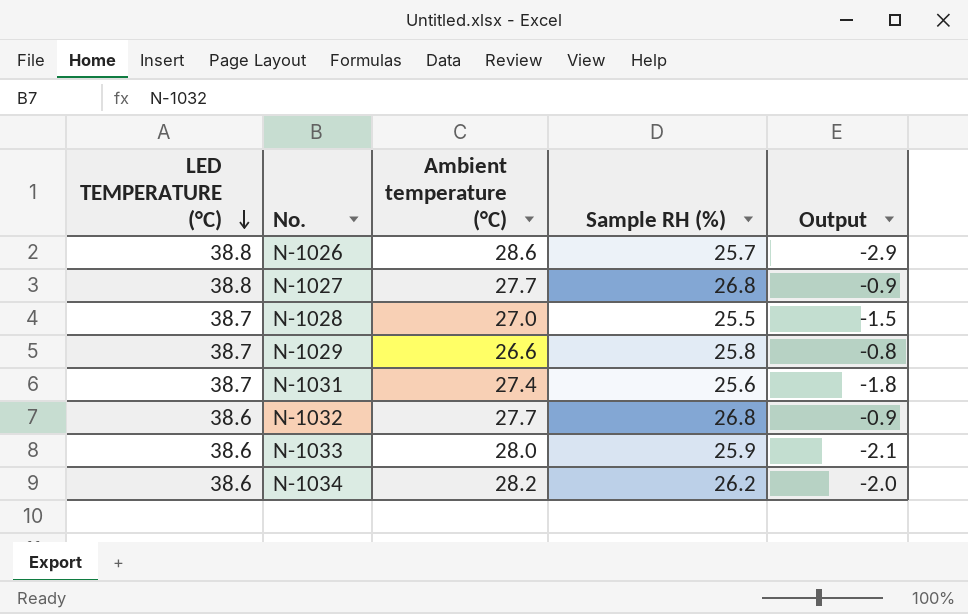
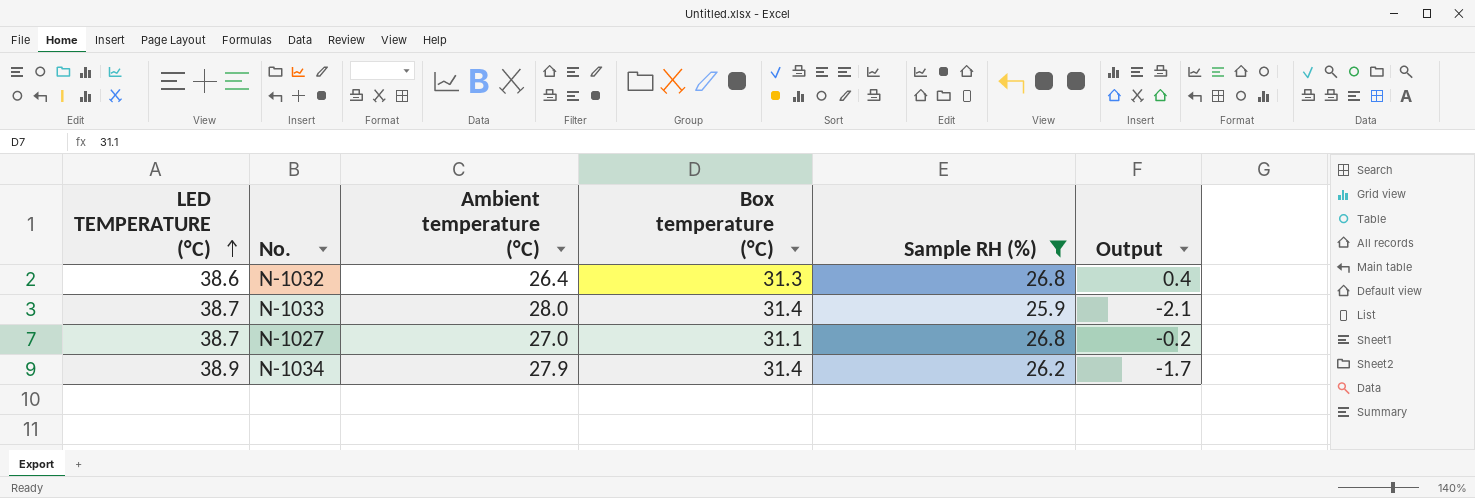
filter: none -> Sample RH (%) >= 25.9
row order: LED TEMPERATURE (°C) descending -> LED TEMPERATURE (°C) ascending
column Box temperature (°C) | position: none -> 4
N-1032 | Ambient temperature (°C): 27.7 -> 26.4
N-1032 | Output: -0.9 -> 0.4
N-1033 | LED TEMPERATURE (°C): 38.6 -> 38.7
N-1027 | LED TEMPERATURE (°C): 38.8 -> 38.7
N-1027 | Ambient temperature (°C): 27.7 -> 27.0
N-1027 | Output: -0.9 -> -0.2
N-1034 | LED TEMPERATURE (°C): 38.6 -> 38.9
N-1034 | Ambient temperature (°C): 28.2 -> 27.9
N-1034 | Output: -2.0 -> -1.7

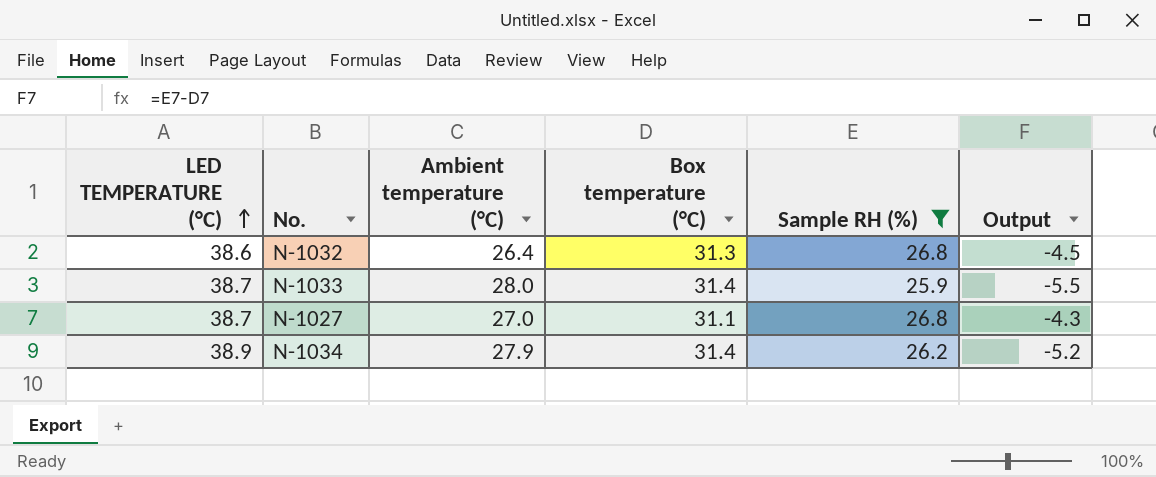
column Output | formula: [Sample RH (%)] - [Ambient temperature (°C)] -> [Sample RH (%)] - [Box temperature (°C)]

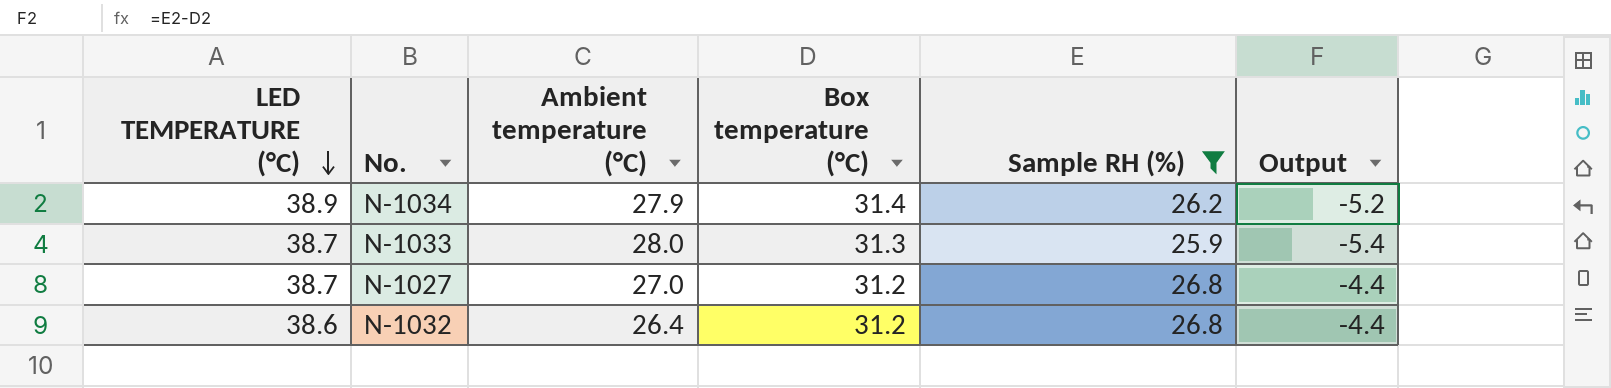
row order: LED TEMPERATURE (°C) ascending -> LED TEMPERATURE (°C) descending
N-1033 | Box temperature (°C): 31.4 -> 31.3
N-1033 | Output: -5.5 -> -5.4
N-1027 | Box temperature (°C): 31.1 -> 31.2
N-1027 | Output: -4.3 -> -4.4
N-1032 | Box temperature (°C): 31.3 -> 31.2
N-1032 | Output: -4.5 -> -4.4

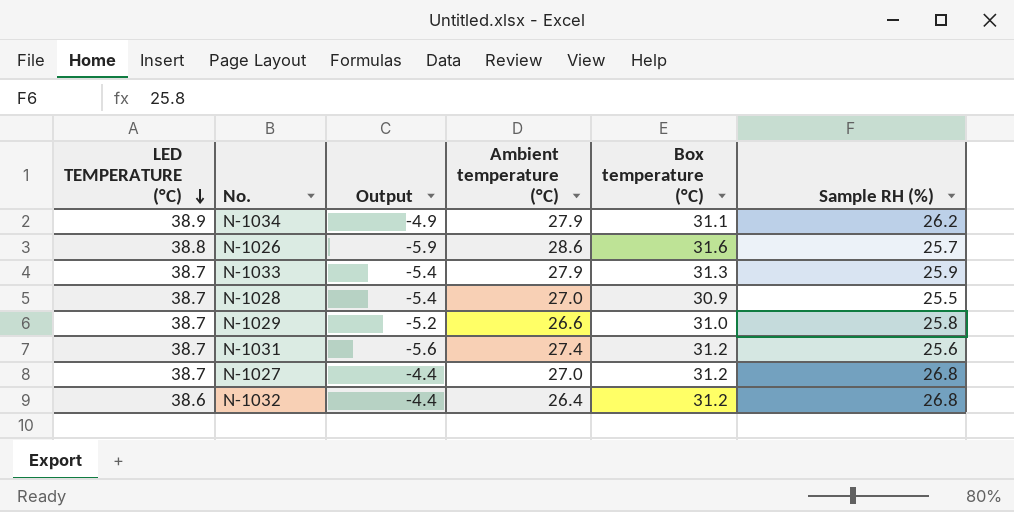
filter: Sample RH (%) >= 25.9 -> none
column Output | position: 6 -> 3
N-1034 | Output: -5.2 -> -4.9
N-1034 | Box temperature (°C): 31.4 -> 31.1
N-1033 | Ambient temperature (°C): 28.0 -> 27.9

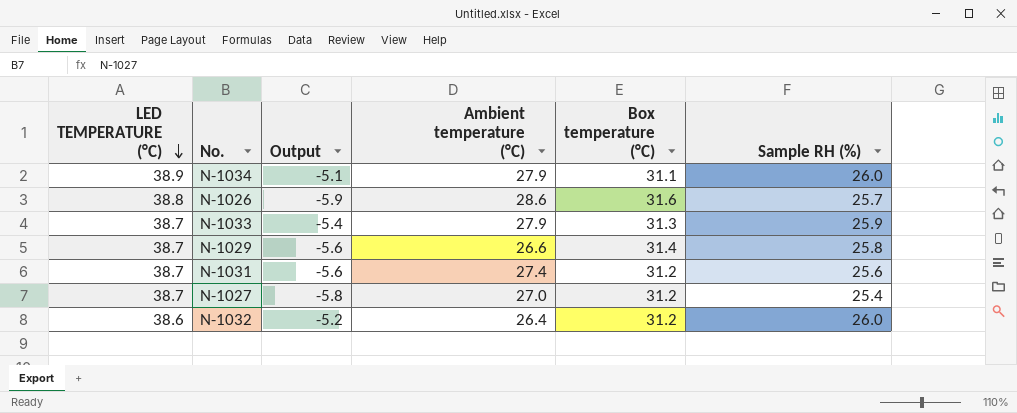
row N-1028: 38.7 | -5.4 | 27.0 | 30.9 | 25.5 -> none
N-1034 | Output: -4.9 -> -5.1
N-1034 | Sample RH (%): 26.2 -> 26.0
N-1029 | Output: -5.2 -> -5.6
N-1029 | Box temperature (°C): 31.0 -> 31.4
N-1027 | Output: -4.4 -> -5.8
N-1027 | Sample RH (%): 26.8 -> 25.4
N-1032 | Output: -4.4 -> -5.2
N-1032 | Sample RH (%): 26.8 -> 26.0

